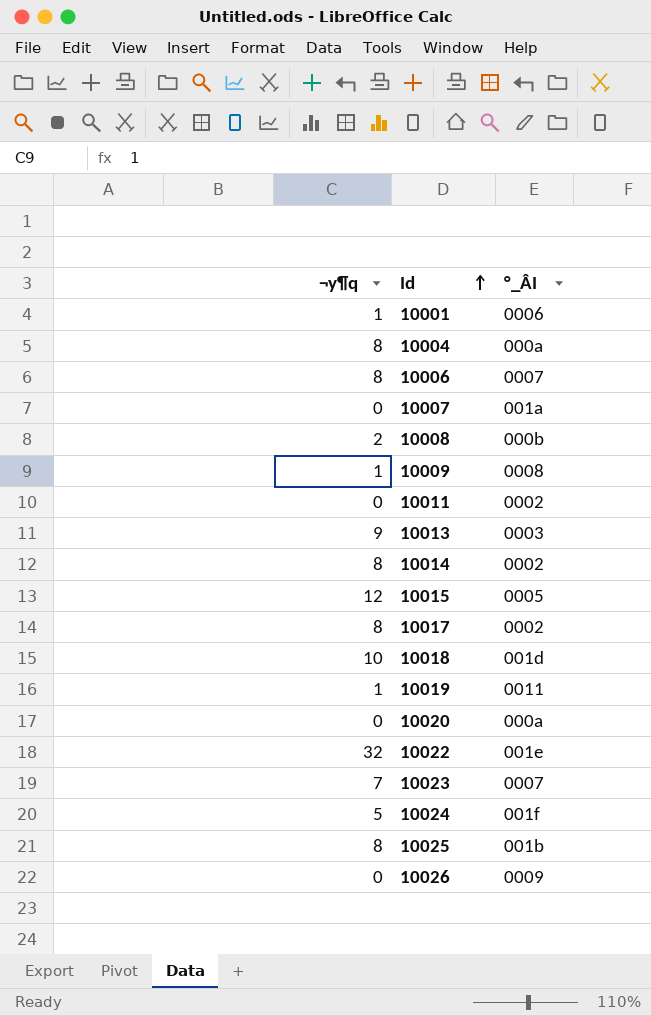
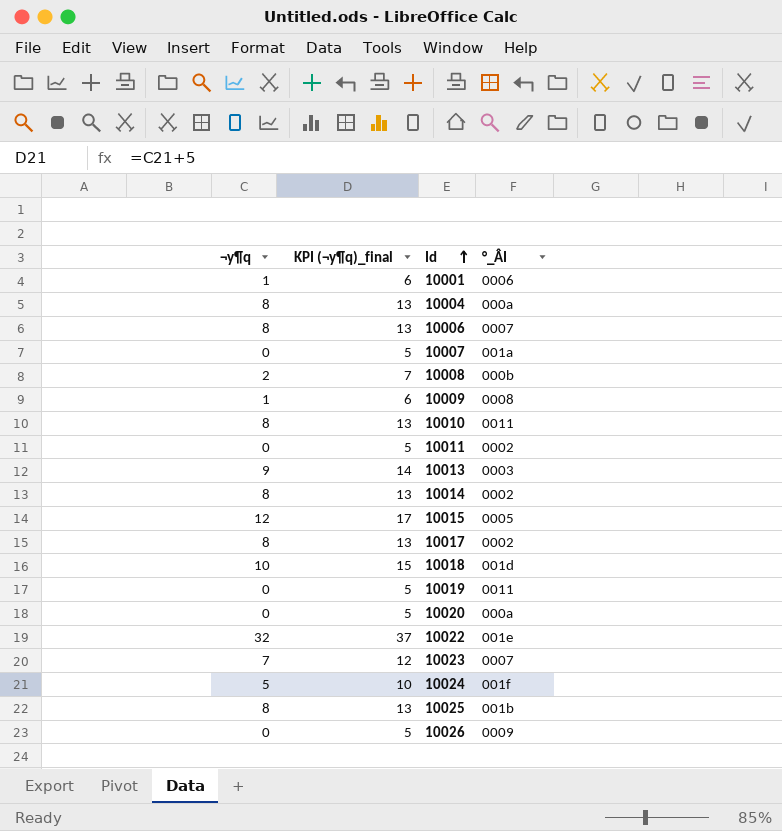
column KPI (¬y¶q)_final | formula: none -> [¬y¶q] + 5
row 10010: none -> 8 | 13 | 0011
10019 | ¬y¶q: 1 -> 0

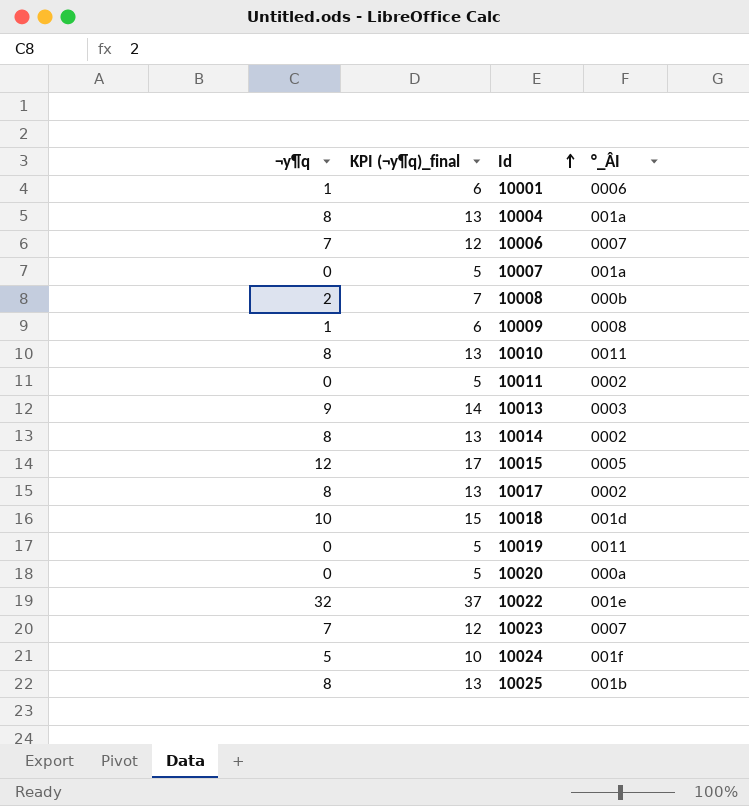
row 10026: 0 | 5 | 0009 -> none
10004 | °_ÂI: 000a -> 001a
10006 | ¬y¶q: 8 -> 7
10006 | KPI (¬y¶q)_final: 13 -> 12

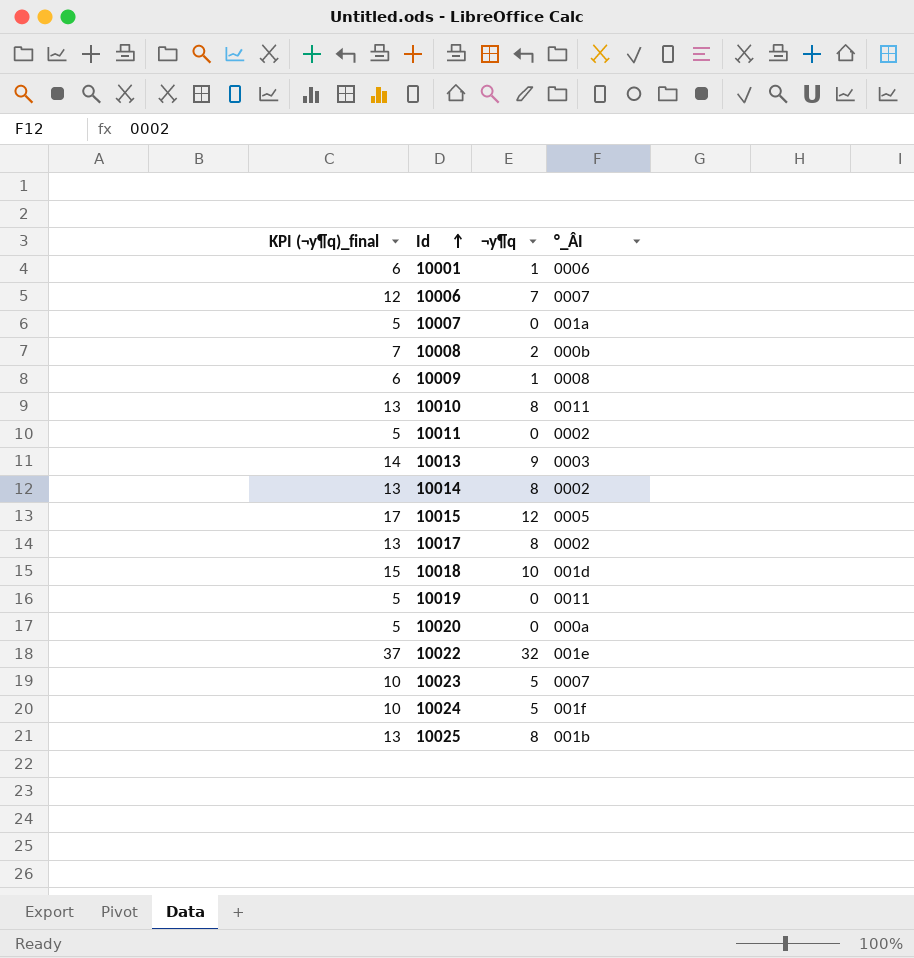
column ¬y¶q | position: 1 -> 3
row 10004: 8 | 13 | 001a -> none
10023 | KPI (¬y¶q)_final: 12 -> 10
10023 | ¬y¶q: 7 -> 5

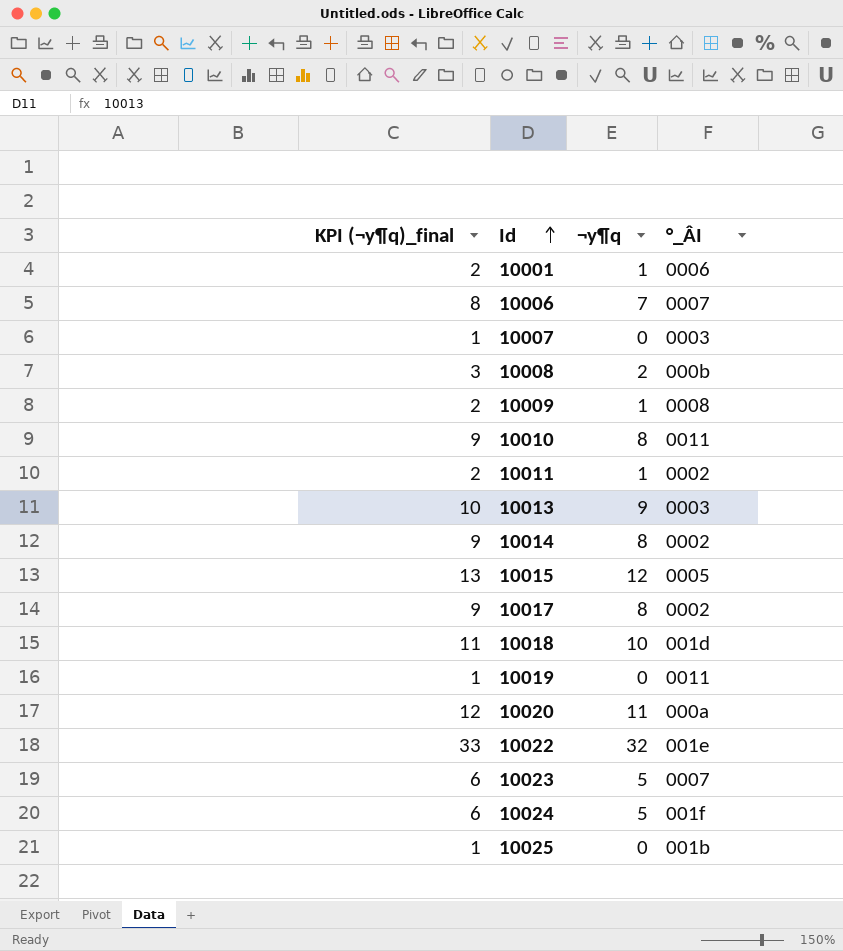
column KPI (¬y¶q)_final | formula: [¬y¶q] + 5 -> [¬y¶q] + 1
10007 | °_ÂI: 001a -> 0003
10011 | ¬y¶q: 0 -> 1
10020 | ¬y¶q: 0 -> 11
10025 | ¬y¶q: 8 -> 0

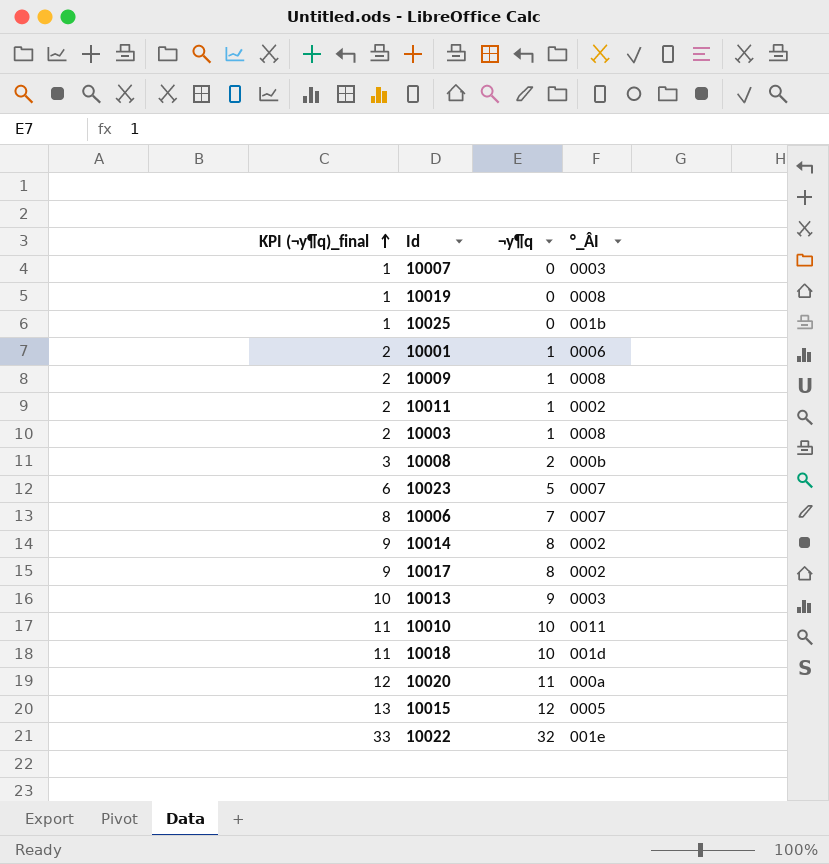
row order: Id ascending -> KPI (¬y¶q)_final ascending
row 10024: 6 | 5 | 001f -> none
10019 | °_ÂI: 0011 -> 0008
row 10003: none -> 2 | 1 | 0008
10010 | KPI (¬y¶q)_final: 9 -> 11
10010 | ¬y¶q: 8 -> 10

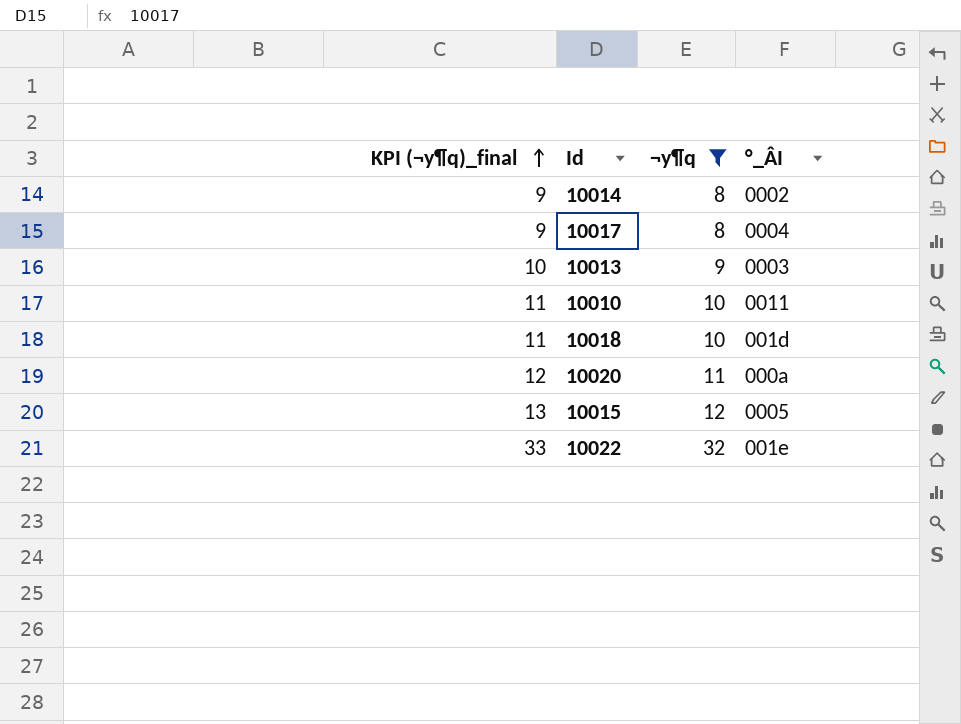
filter: none -> ¬y¶q >= 8
10017 | °_ÂI: 0002 -> 0004

